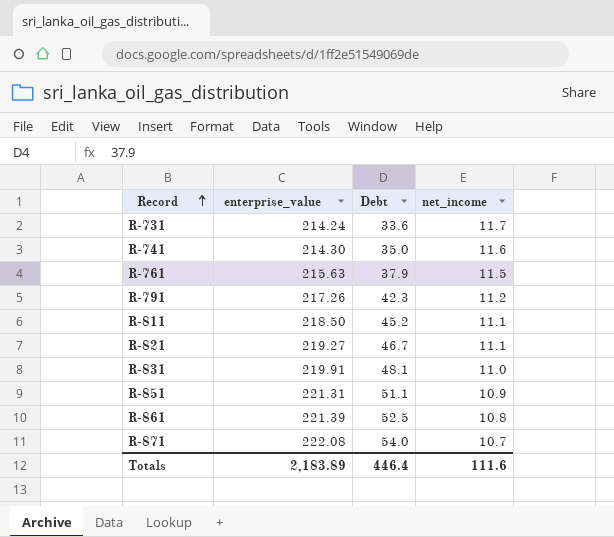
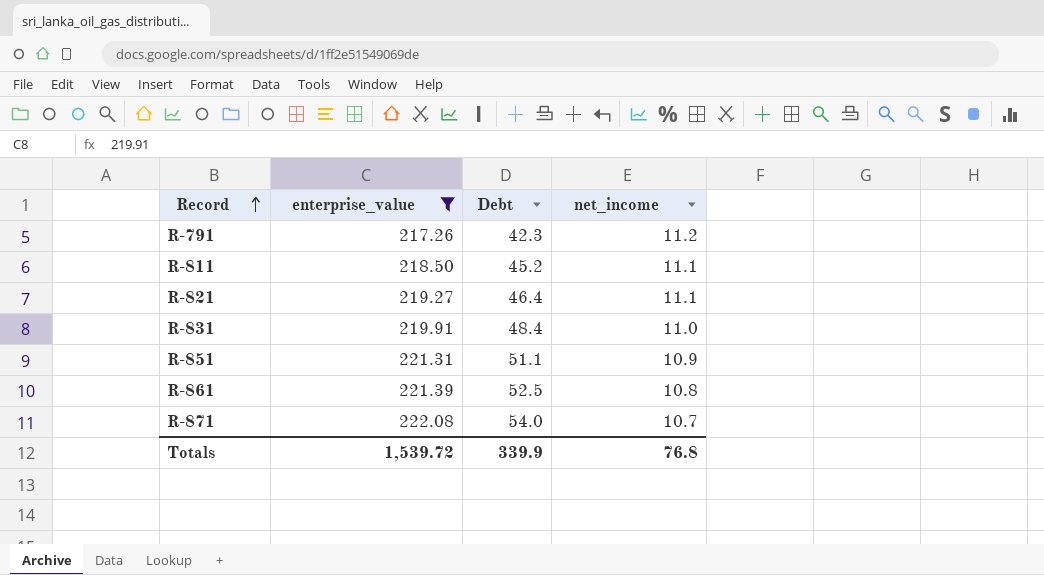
filter: none -> enterprise_value >= 217.26
R-821 | Debt: 46.7 -> 46.4
R-831 | Debt: 48.1 -> 48.4
Totals | enterprise_value: 2,183.89 -> 1,539.72
Totals | Debt: 446.4 -> 339.9
Totals | net_income: 111.6 -> 76.8

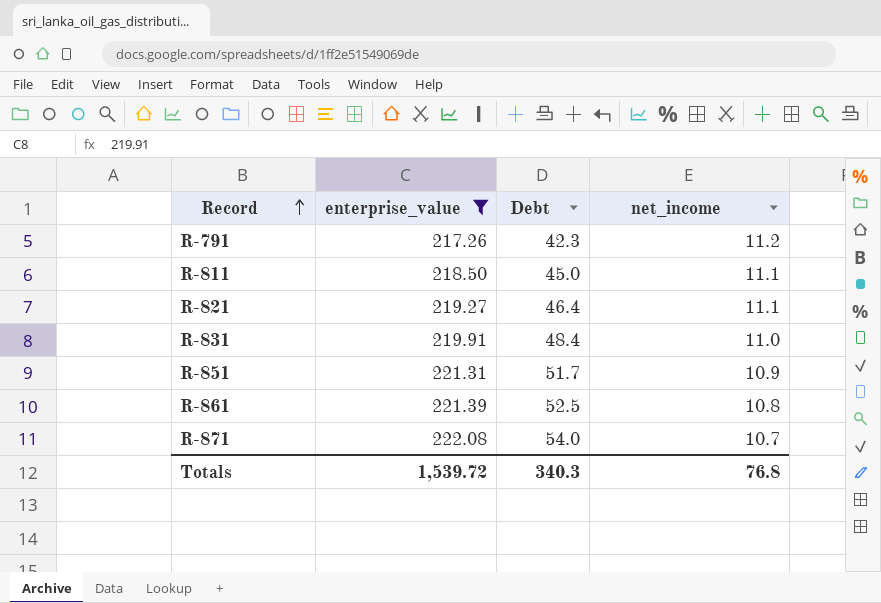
R-811 | Debt: 45.2 -> 45.0
R-851 | Debt: 51.1 -> 51.7
Totals | Debt: 339.9 -> 340.3

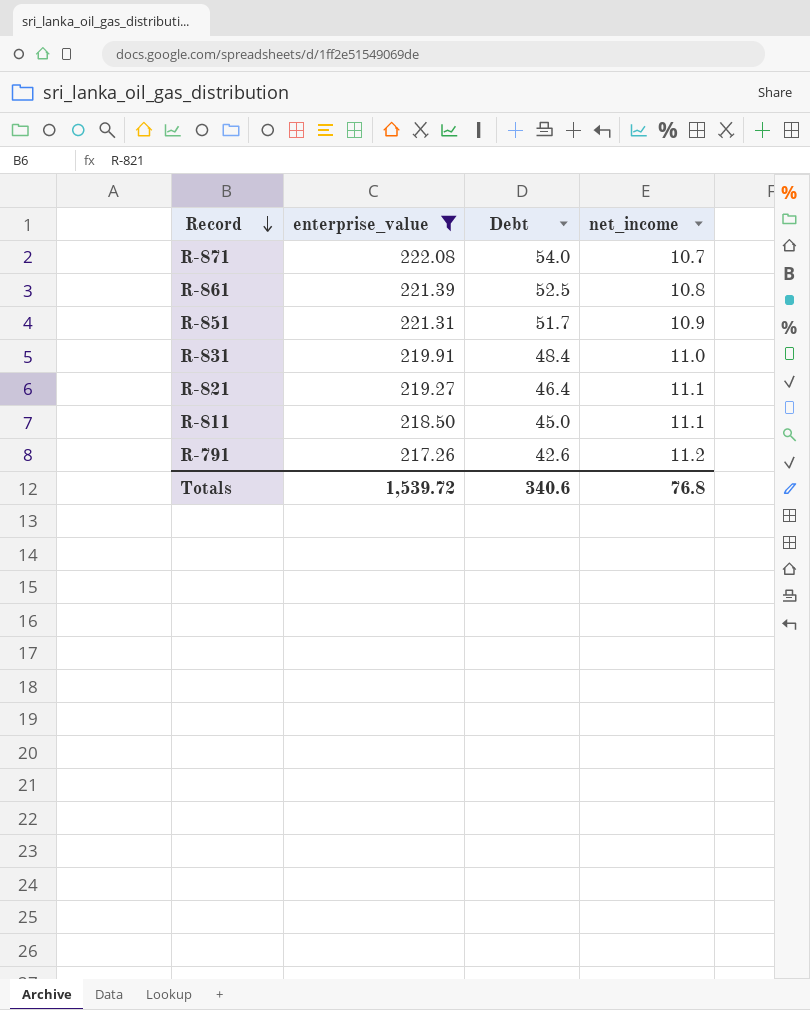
row order: Record ascending -> Record descending
R-791 | Debt: 42.3 -> 42.6
Totals | Debt: 340.3 -> 340.6

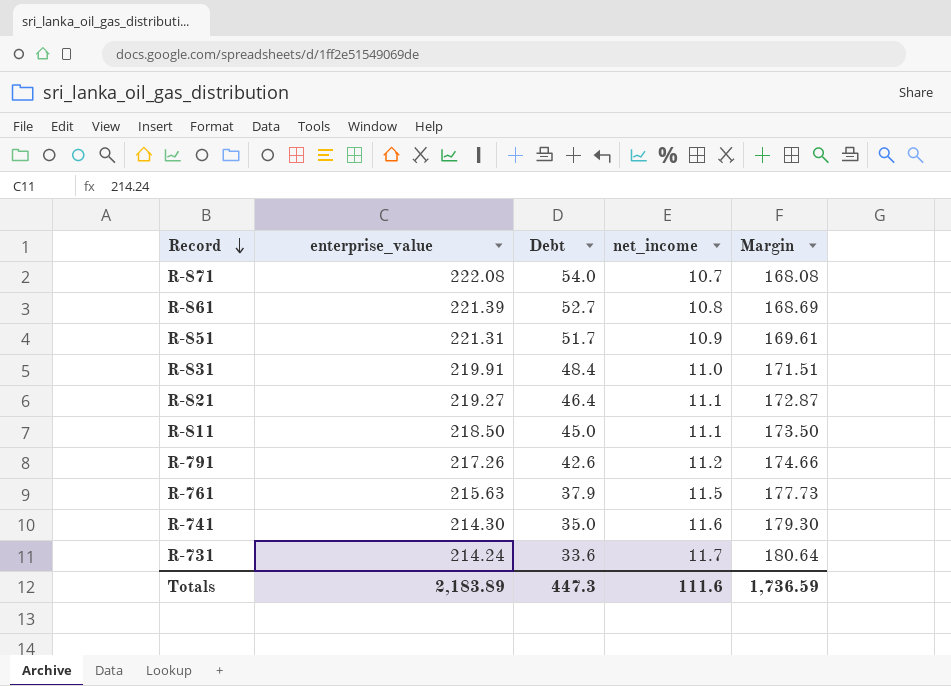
filter: enterprise_value >= 217.26 -> none
column Margin | formula: none -> [enterprise_value] - [Debt]
R-861 | Debt: 52.5 -> 52.7
Totals | enterprise_value: 1,539.72 -> 2,183.89
Totals | Debt: 340.6 -> 447.3
Totals | net_income: 76.8 -> 111.6

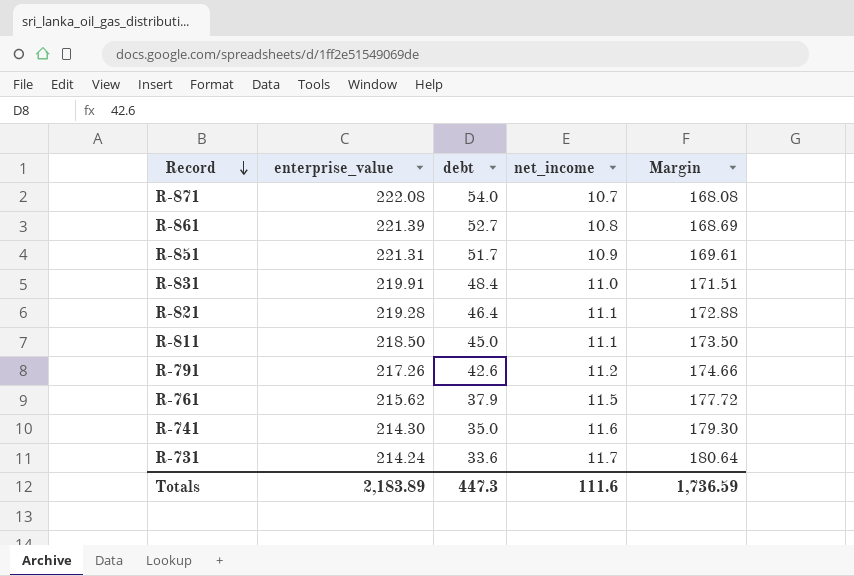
column name: Debt -> debt
R-821 | enterprise_value: 219.27 -> 219.28
R-821 | Margin: 172.87 -> 172.88
R-761 | enterprise_value: 215.63 -> 215.62
R-761 | Margin: 177.73 -> 177.72

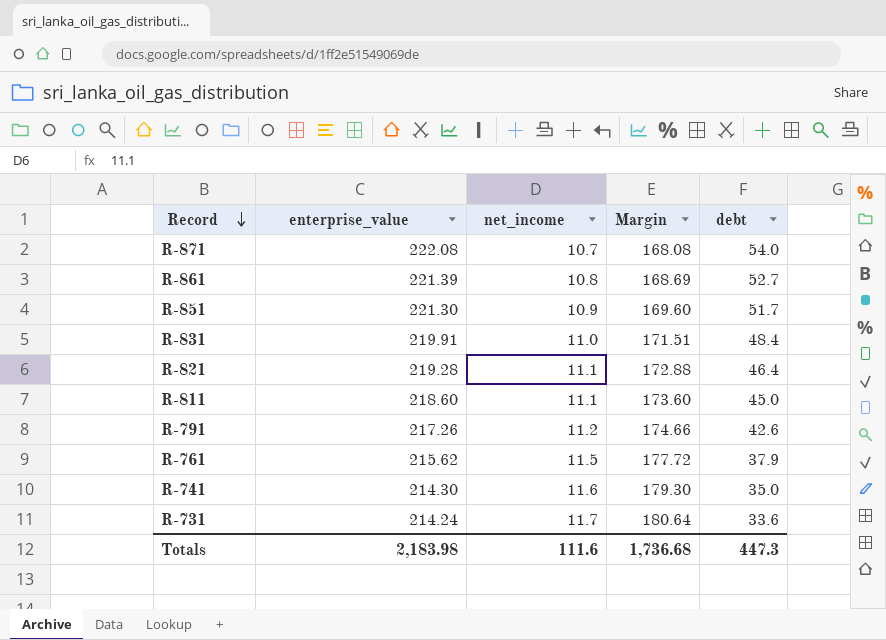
column debt | position: 3 -> 5
R-851 | enterprise_value: 221.31 -> 221.30
R-851 | Margin: 169.61 -> 169.60
R-811 | enterprise_value: 218.50 -> 218.60
R-811 | Margin: 173.50 -> 173.60
Totals | enterprise_value: 2,183.89 -> 2,183.98
Totals | Margin: 1,736.59 -> 1,736.68

